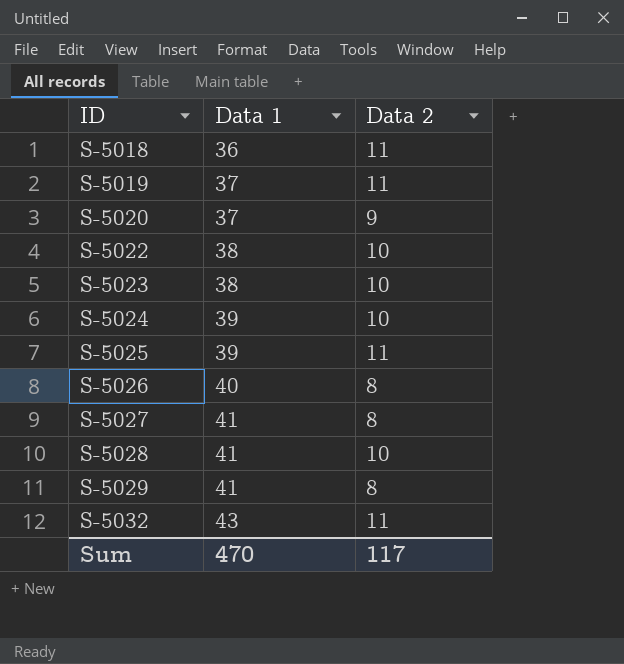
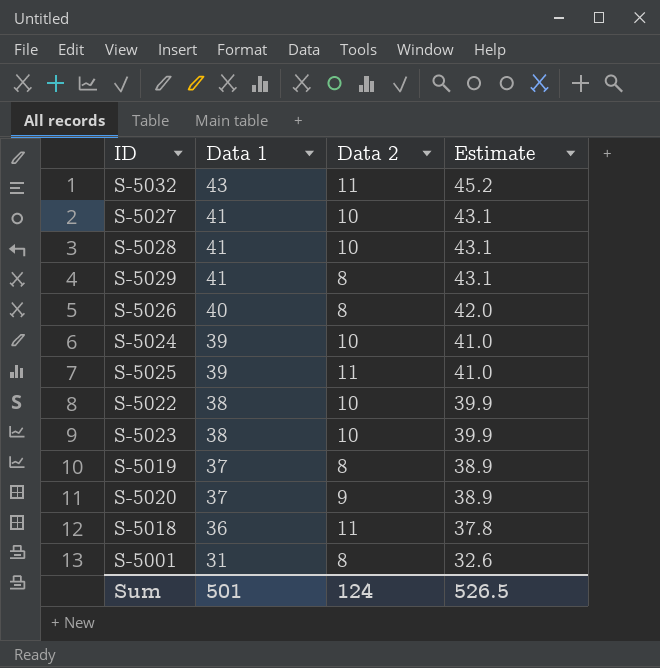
row order: ID ascending -> Data 1 descending
column Estimate | formula: none -> [Data 1] * 1.05
S-5027 | Data 2: 8 -> 10
S-5019 | Data 2: 11 -> 8
row S-5001: none -> 31 | 8 | 32.6
Sum | Data 1: 470 -> 501
Sum | Data 2: 117 -> 124

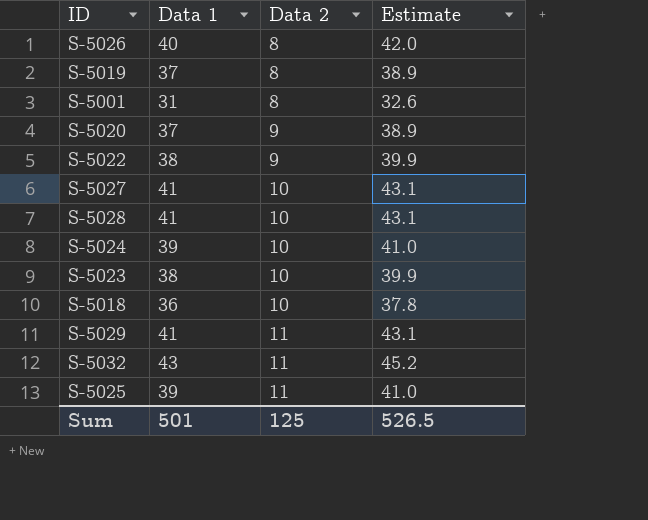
row order: Data 1 descending -> Data 2 ascending
S-5022 | Data 2: 10 -> 9
S-5018 | Data 2: 11 -> 10
S-5029 | Data 2: 8 -> 11
Sum | Data 2: 124 -> 125

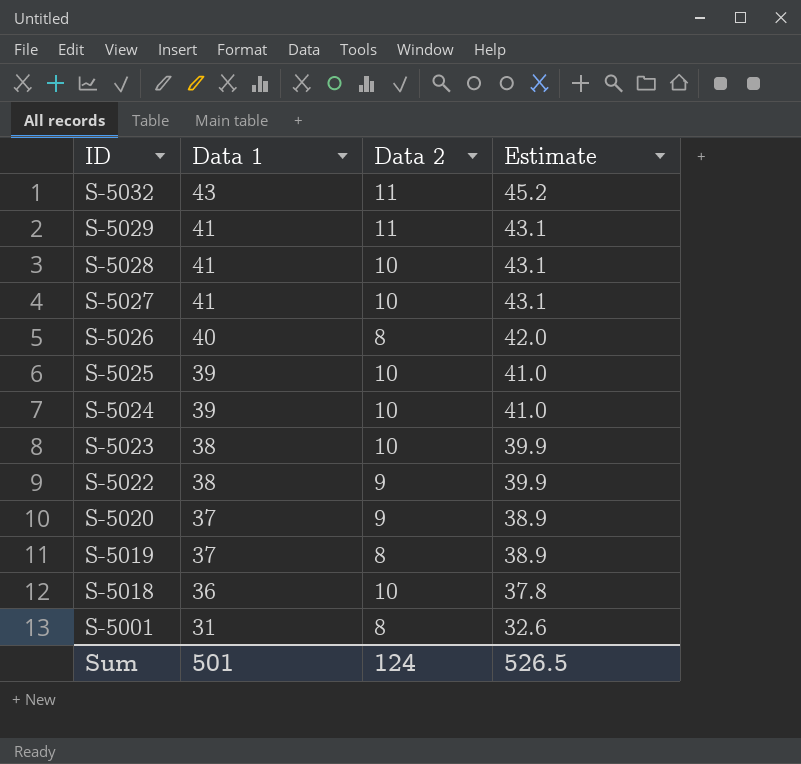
row order: Data 2 ascending -> ID descending
S-5025 | Data 2: 11 -> 10
Sum | Data 2: 125 -> 124

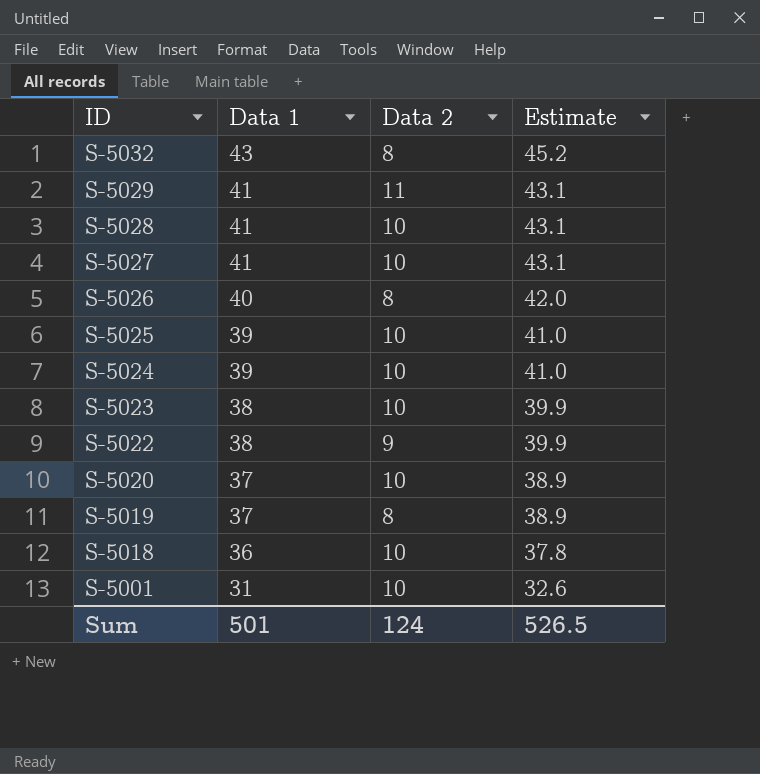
S-5032 | Data 2: 11 -> 8
S-5020 | Data 2: 9 -> 10
S-5001 | Data 2: 8 -> 10

